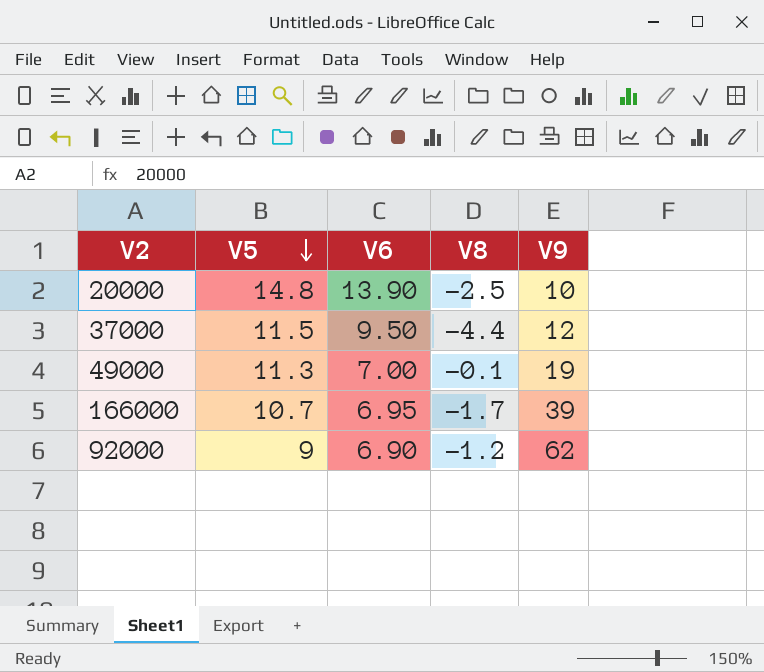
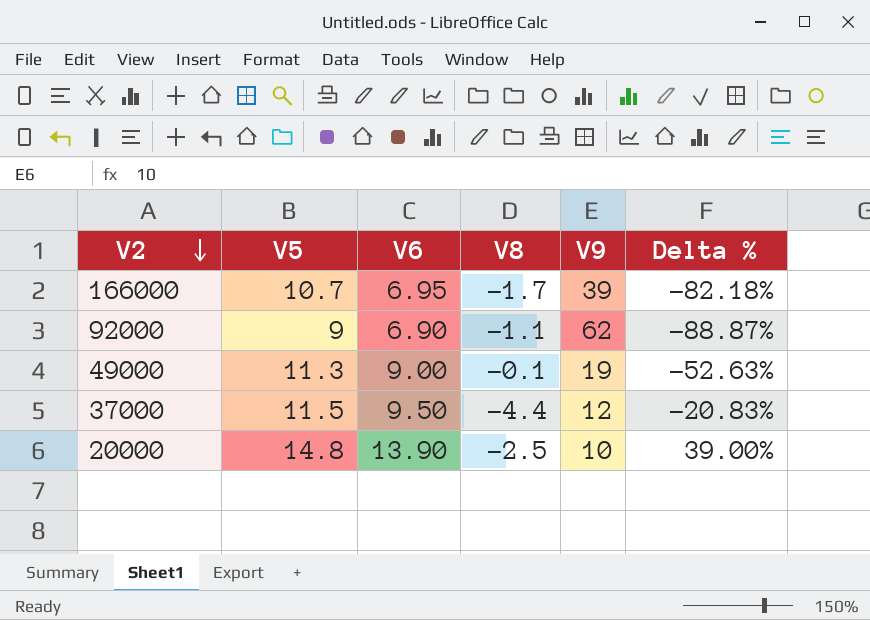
row order: V5 descending -> V2 descending
column Delta % | formula: none -> ([V6] - [V9]) / [V9]
92000 | V8: -1.2 -> -1.1
49000 | V6: 7.00 -> 9.00

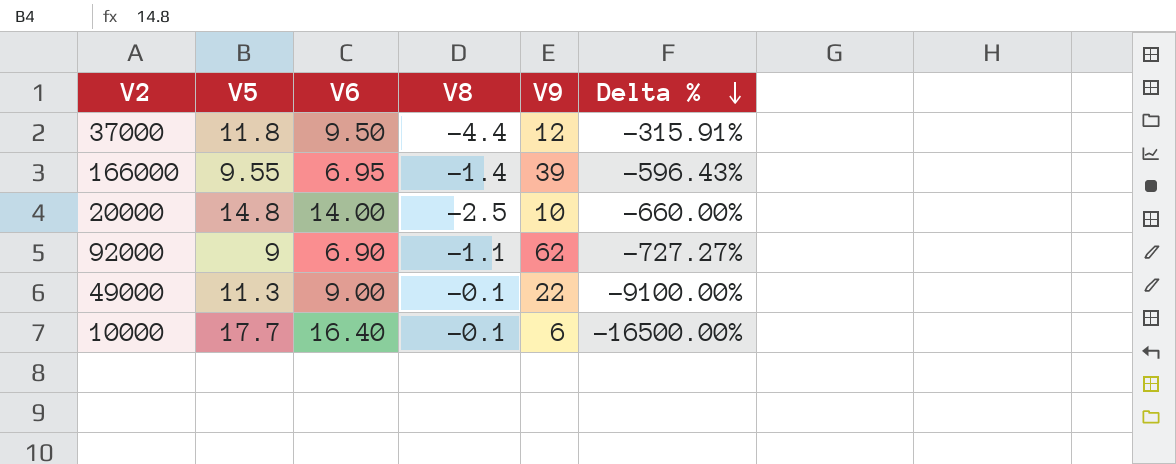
row order: V2 descending -> Delta % descending
column Delta % | formula: ([V6] - [V9]) / [V9] -> ([V6] - [V8]) / [V8]
37000 | V5: 11.5 -> 11.8
166000 | V5: 10.7 -> 9.55
166000 | V8: -1.7 -> -1.4
20000 | V6: 13.90 -> 14.00
49000 | V9: 19 -> 22
row 10000: none -> 17.7 | 16.40 | -0.1 | 6 | -16500.00%

